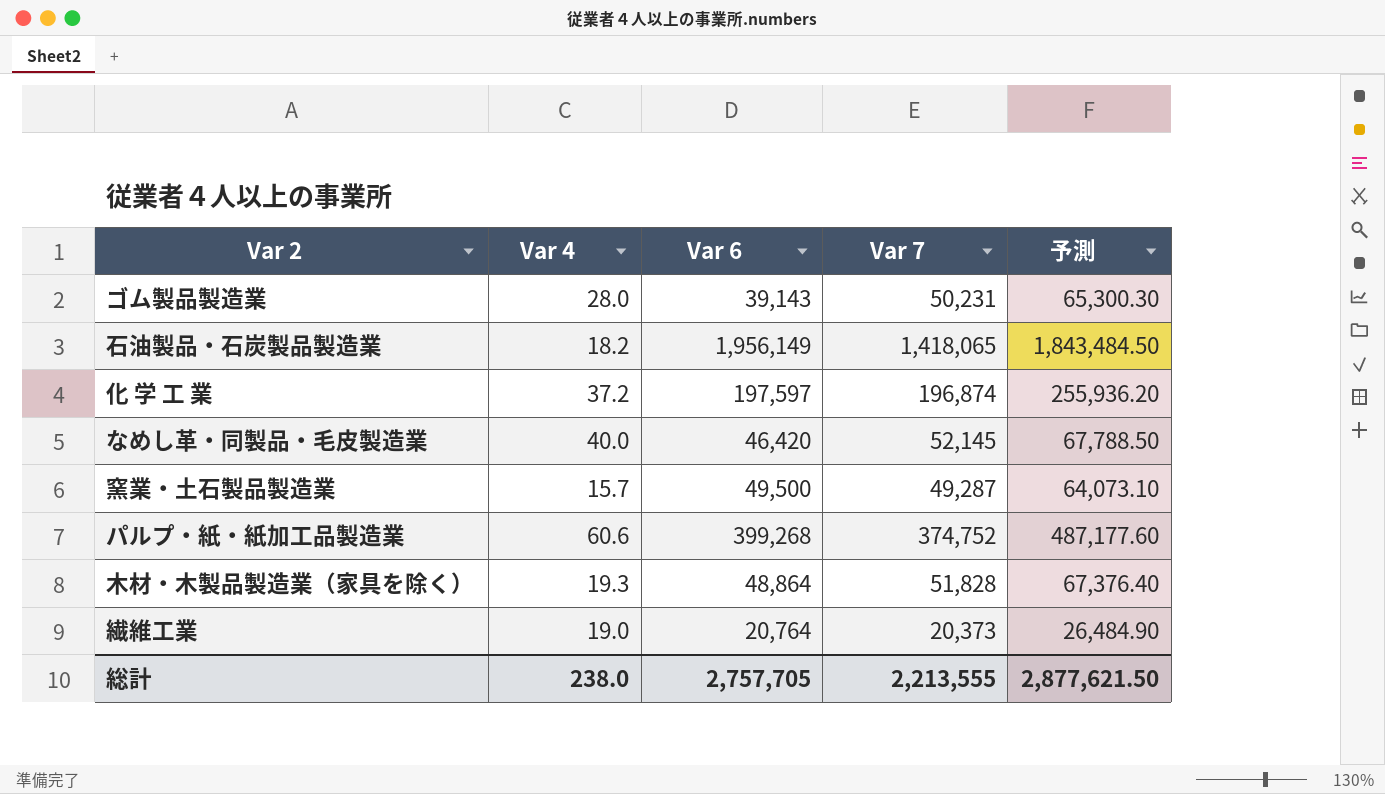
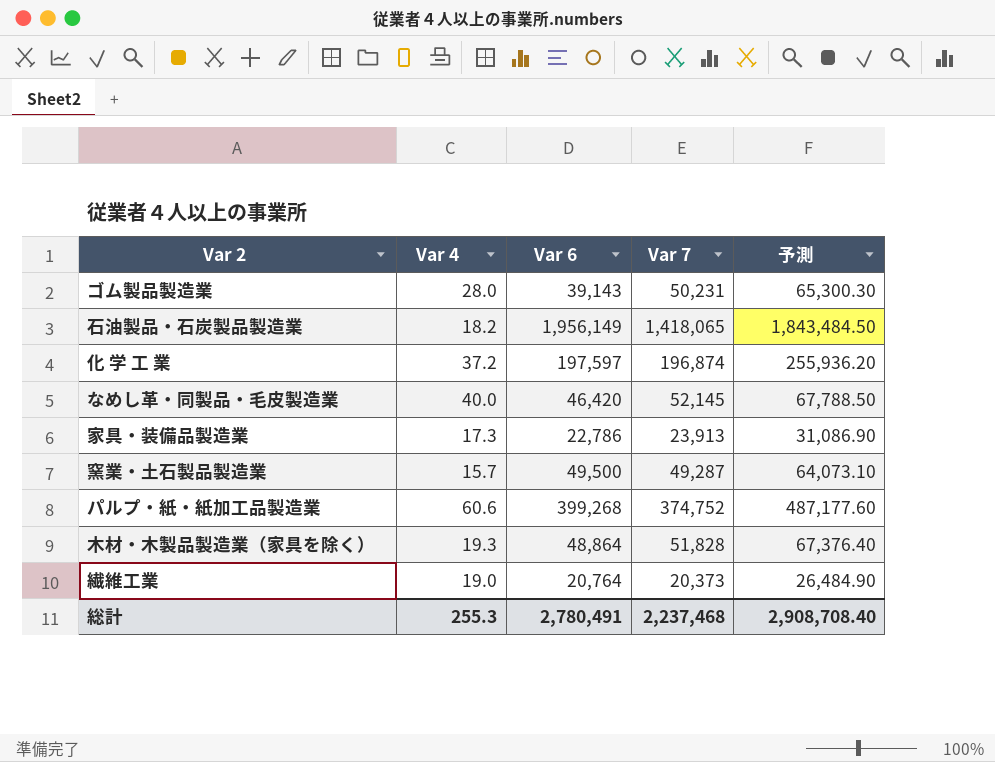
row 家具・装備品製造業: none -> 17.3 | 22,786 | 23,913 | 31,086.90
総計 | Var 4: 238.0 -> 255.3
総計 | Var 6: 2,757,705 -> 2,780,491
総計 | Var 7: 2,213,555 -> 2,237,468
総計 | 予測: 2,877,621.50 -> 2,908,708.40

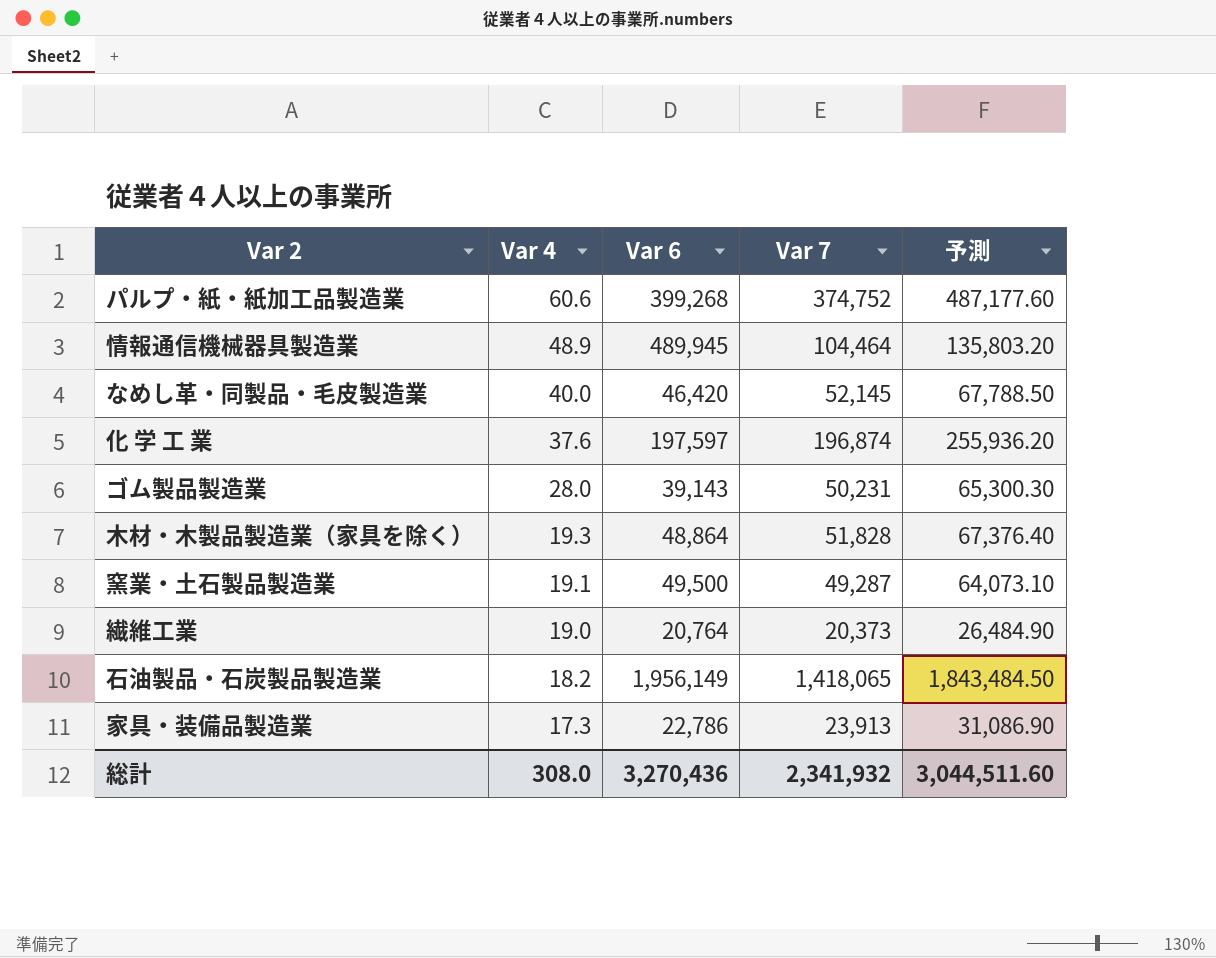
row order: none -> Var 4 descending
row 情報通信機械器具製造業: none -> 48.9 | 489,945 | 104,464 | 135,803.20
化 学 工 業 | Var 4: 37.2 -> 37.6
窯業・土石製品製造業 | Var 4: 15.7 -> 19.1
総計 | Var 4: 255.3 -> 308.0
総計 | Var 6: 2,780,491 -> 3,270,436
総計 | Var 7: 2,237,468 -> 2,341,932
総計 | 予測: 2,908,708.40 -> 3,044,511.60

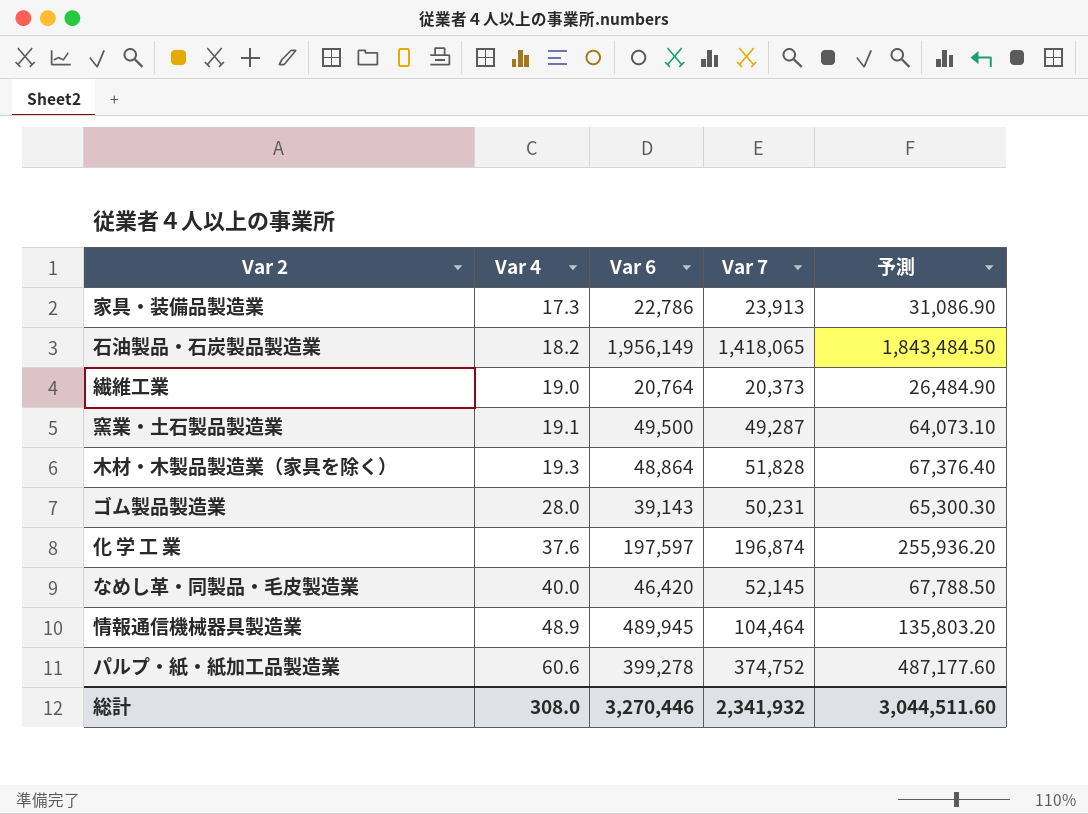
row order: Var 4 descending -> Var 4 ascending
パルプ・紙・紙加工品製造業 | Var 6: 399,268 -> 399,278
総計 | Var 6: 3,270,436 -> 3,270,446

